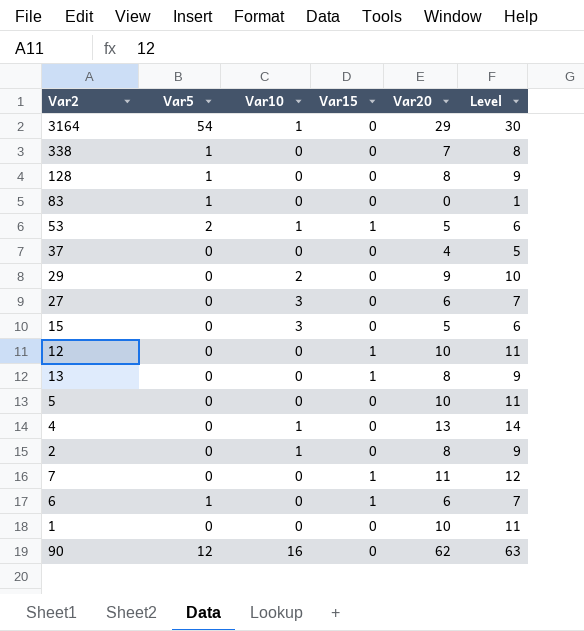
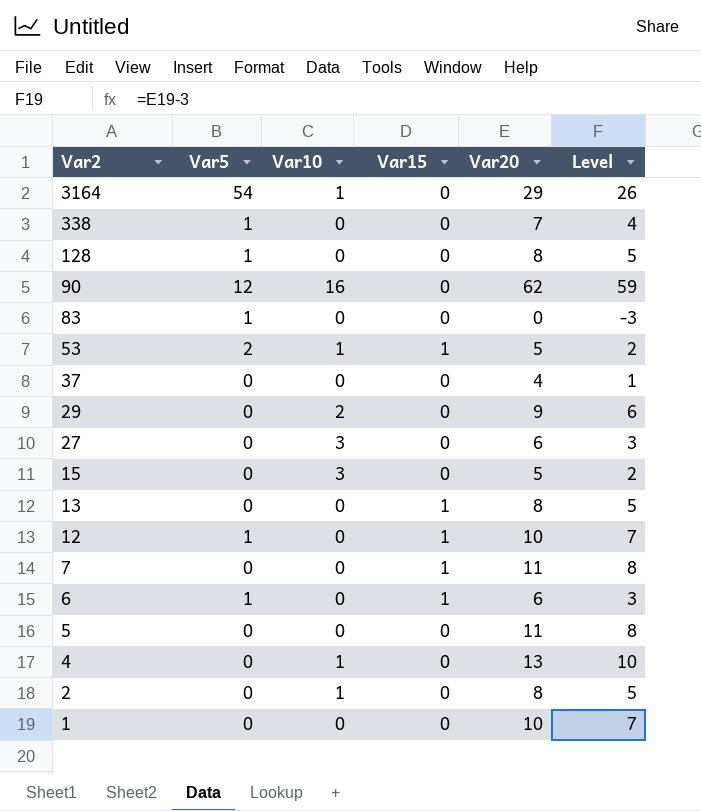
row order: none -> Var2 descending
column Level | formula: [Var20] + 1 -> [Var20] - 3
12 | Var5: 0 -> 1
5 | Var20: 10 -> 11

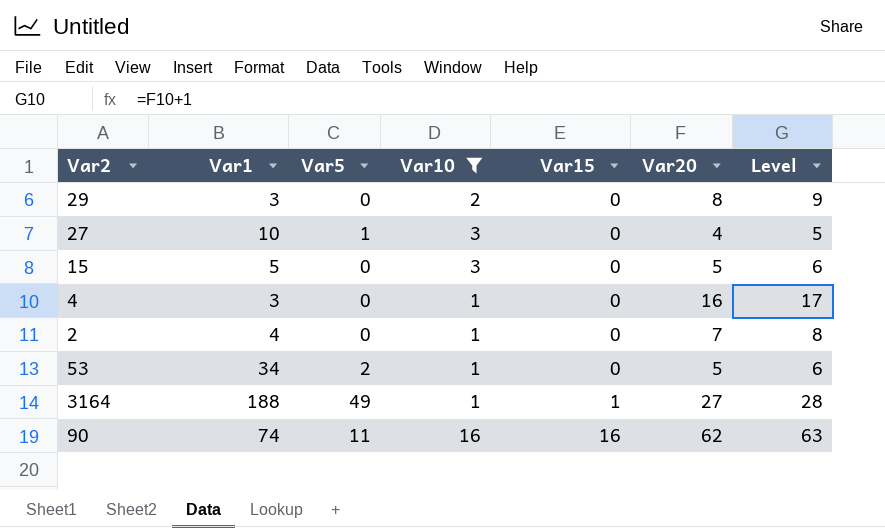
filter: none -> Var10 != 0
row order: Var2 descending -> Var15 ascending
column Var1 | position: none -> 2
column Level | formula: [Var20] - 3 -> [Var20] + 1
29 | Var20: 9 -> 8
27 | Var5: 0 -> 1
27 | Var20: 6 -> 4
4 | Var20: 13 -> 16
2 | Var20: 8 -> 7
53 | Var15: 1 -> 0
3164 | Var5: 54 -> 49
3164 | Var15: 0 -> 1
3164 | Var20: 29 -> 27
90 | Var5: 12 -> 11
90 | Var15: 0 -> 16

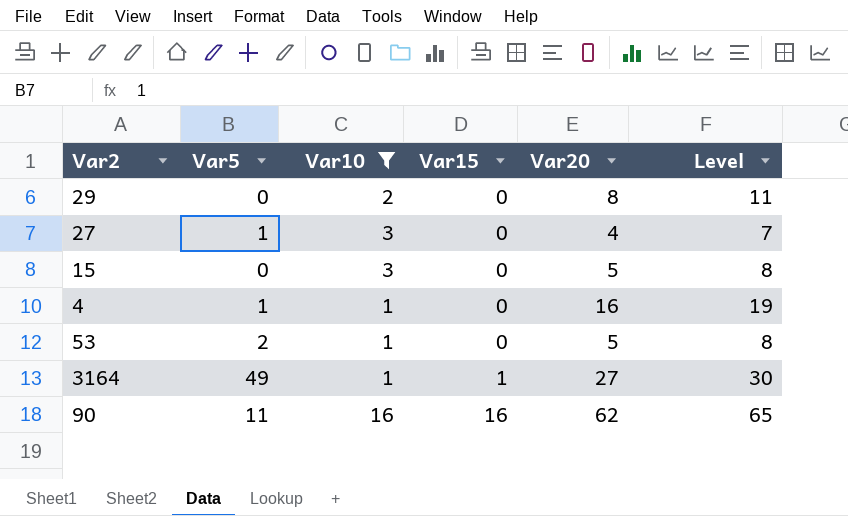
column Var1 | position: 2 -> none
column Level | formula: [Var20] + 1 -> [Var20] + 3
row 2: 4 | 0 | 1 | 0 | 7 | 8 -> none
4 | Var5: 0 -> 1

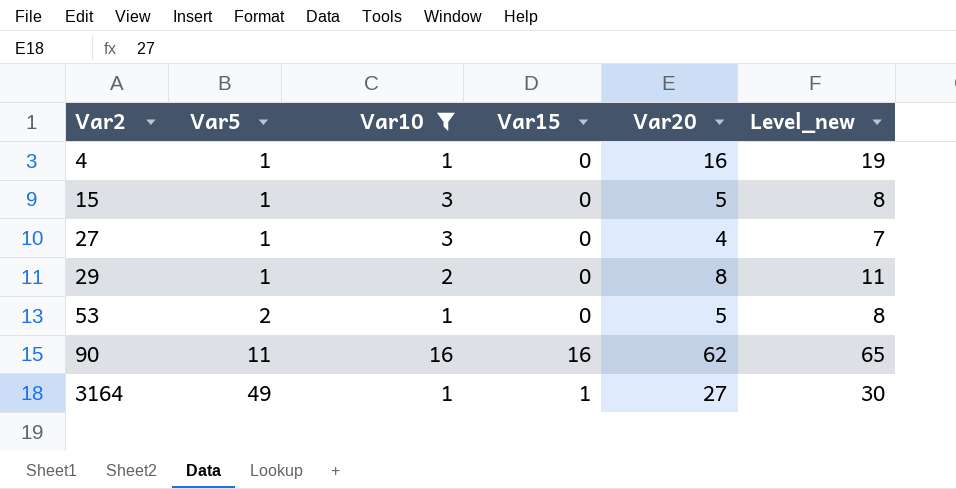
row order: Var15 ascending -> Var2 ascending
column name: Level -> Level_new
15 | Var5: 0 -> 1
29 | Var5: 0 -> 1

